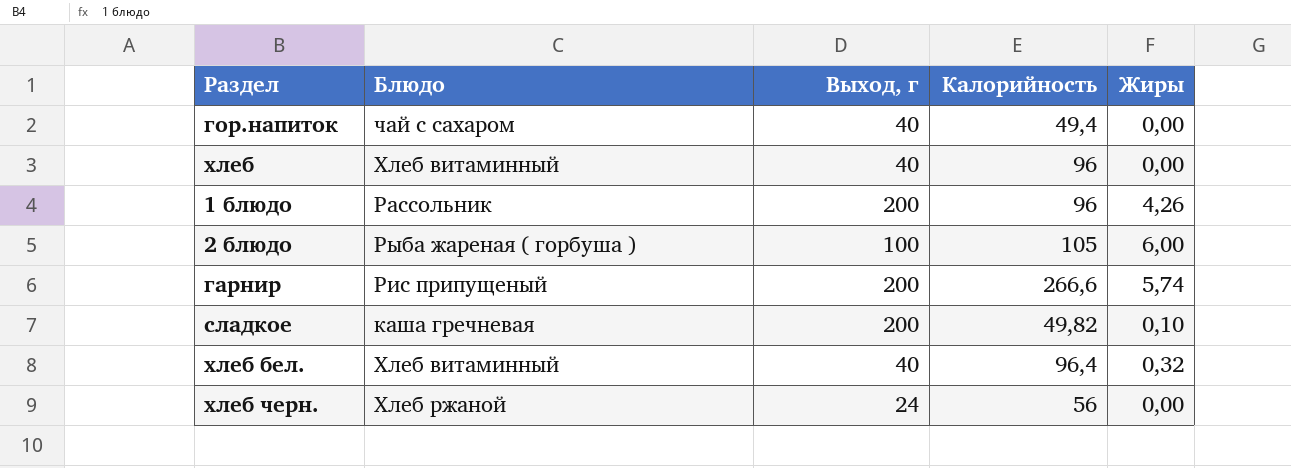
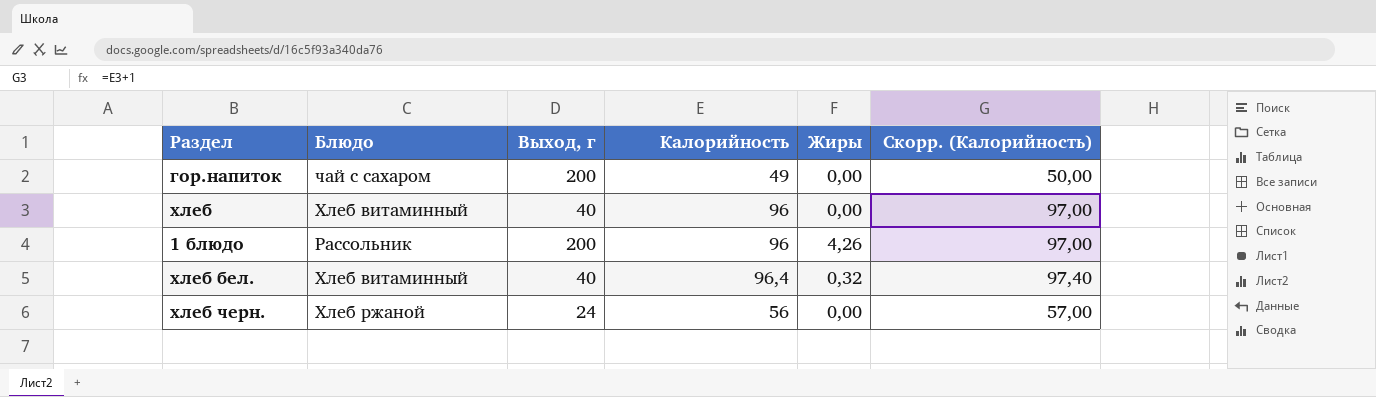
column Скорр. (Калорийность) | formula: none -> [Калорийность] + 1
row 2 блюдо: Рыба жареная ( горбуша ) | 100 | 105 | 6,00 -> none
row гарнир: Рис припущеный | 200 | 266,6 | 5,74 -> none
row сладкое: каша гречневая | 200 | 49,82 | 0,10 -> none
гор.напиток | Выход, г: 40 -> 200
гор.напиток | Калорийность: 49,4 -> 49

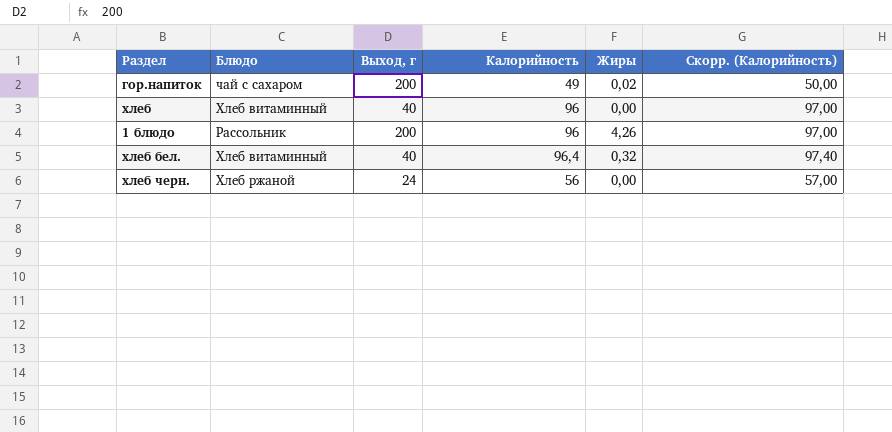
гор.напиток | Жиры: 0,00 -> 0,02

